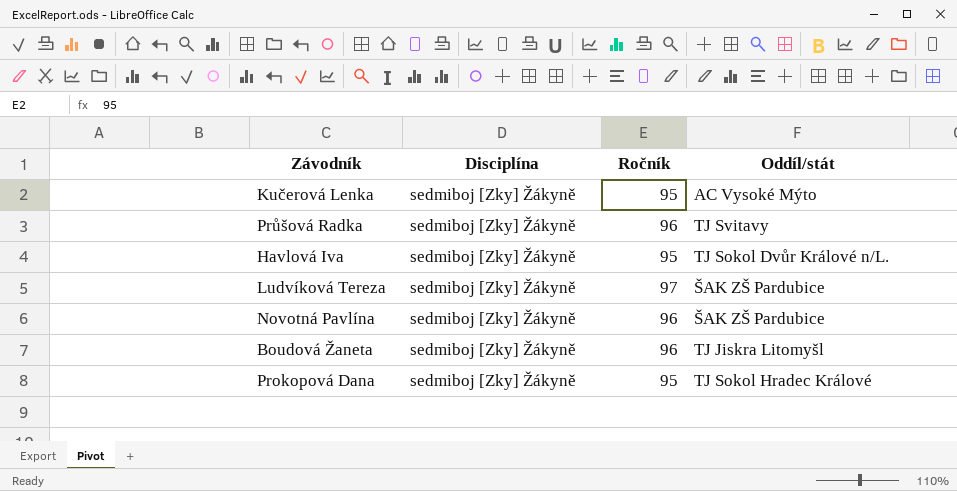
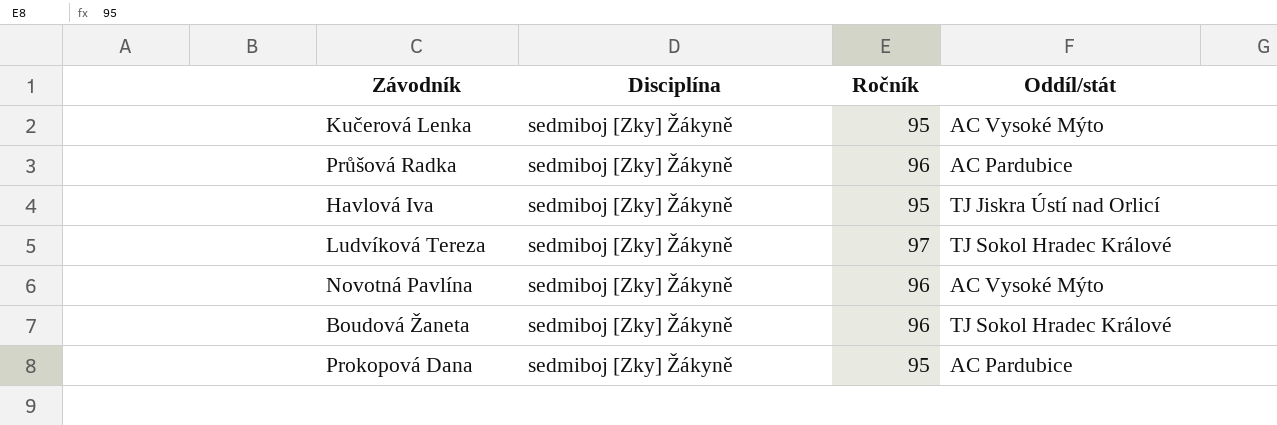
Průšová Radka | Oddíl/stát: TJ Svitavy -> AC Pardubice
Havlová Iva | Oddíl/stát: TJ Sokol Dvůr Králové n/L. -> TJ Jiskra Ústí nad Orlicí
Ludvíková Tereza | Oddíl/stát: ŠAK ZŠ Pardubice -> TJ Sokol Hradec Králové
Novotná Pavlína | Oddíl/stát: ŠAK ZŠ Pardubice -> AC Vysoké Mýto
Boudová Žaneta | Oddíl/stát: TJ Jiskra Litomyšl -> TJ Sokol Hradec Králové
Prokopová Dana | Oddíl/stát: TJ Sokol Hradec Králové -> AC Pardubice

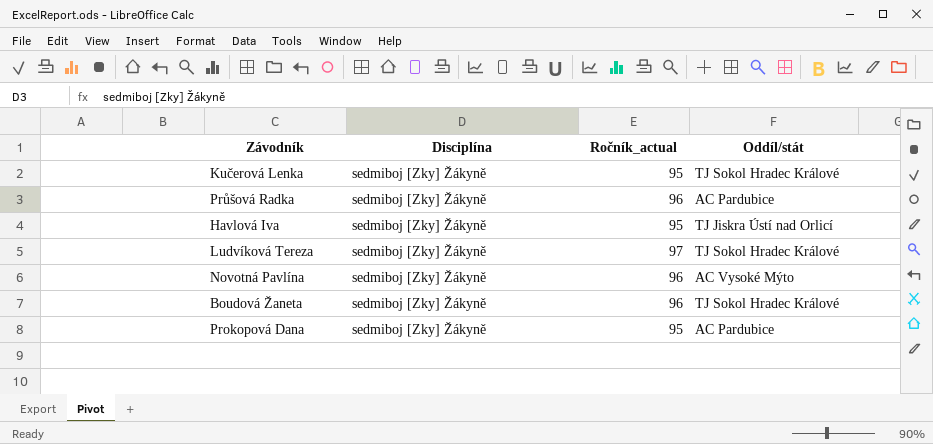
column name: Ročník -> Ročník_actual
Kučerová Lenka | Oddíl/stát: AC Vysoké Mýto -> TJ Sokol Hradec Králové

